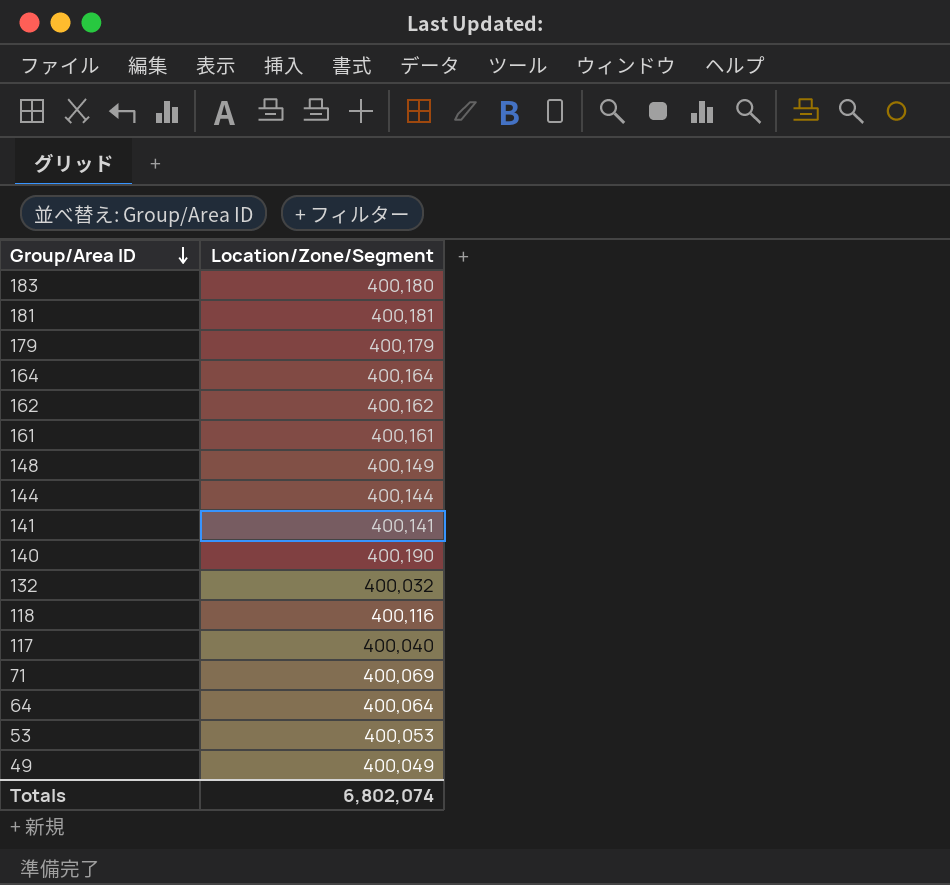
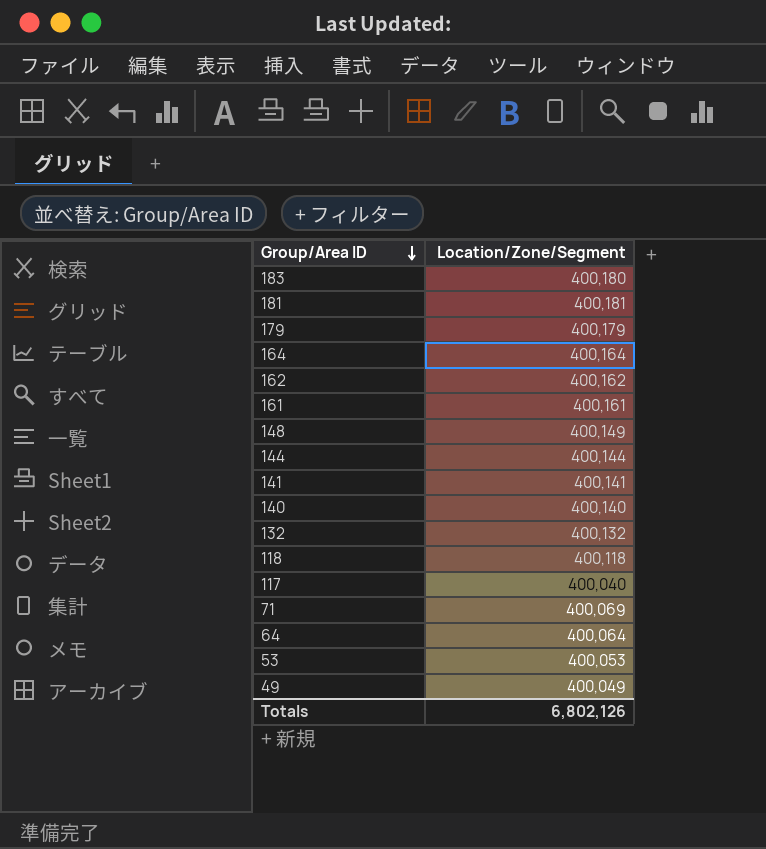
140 | Location/Zone/Segment: 400,190 -> 400,140
132 | Location/Zone/Segment: 400,032 -> 400,132
118 | Location/Zone/Segment: 400,116 -> 400,118
Totals | Location/Zone/Segment: 6,802,074 -> 6,802,126

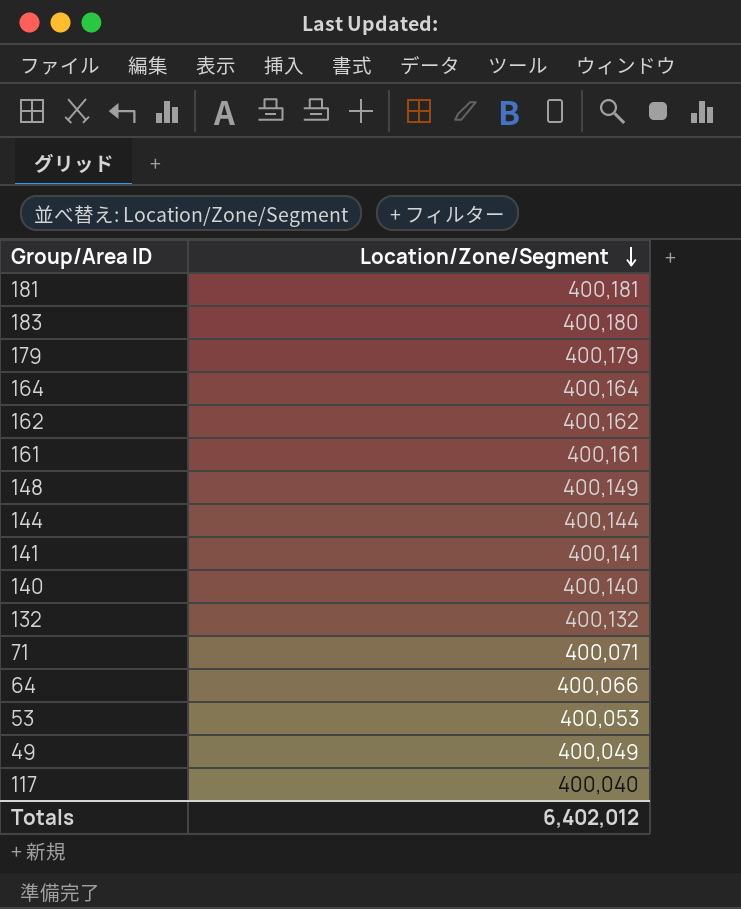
row order: Group/Area ID descending -> Location/Zone/Segment descending
row 118: 400,118 -> none
71 | Location/Zone/Segment: 400,069 -> 400,071
64 | Location/Zone/Segment: 400,064 -> 400,066
Totals | Location/Zone/Segment: 6,802,126 -> 6,402,012

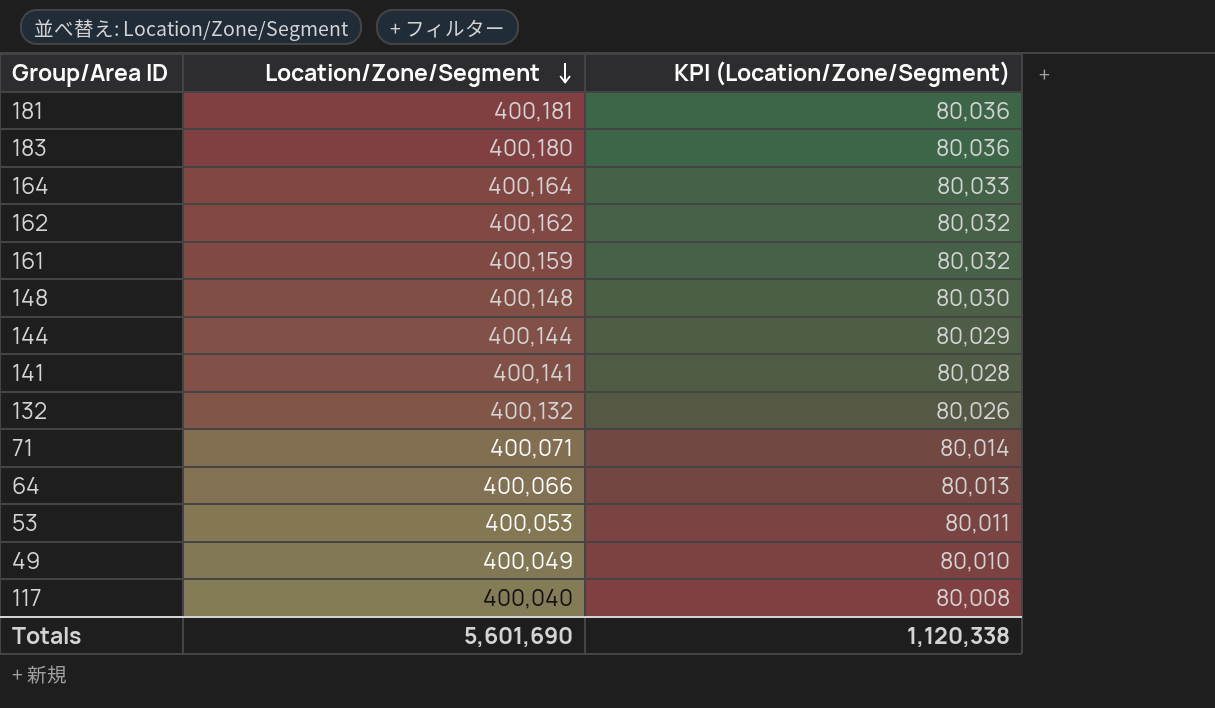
column KPI (Location/Zone/Segment) | formula: none -> [Location/Zone/Segment] * 0.2
row 179: 400,179 -> none
row 140: 400,140 -> none
161 | Location/Zone/Segment: 400,161 -> 400,159
148 | Location/Zone/Segment: 400,149 -> 400,148
Totals | Location/Zone/Segment: 6,402,012 -> 5,601,690

